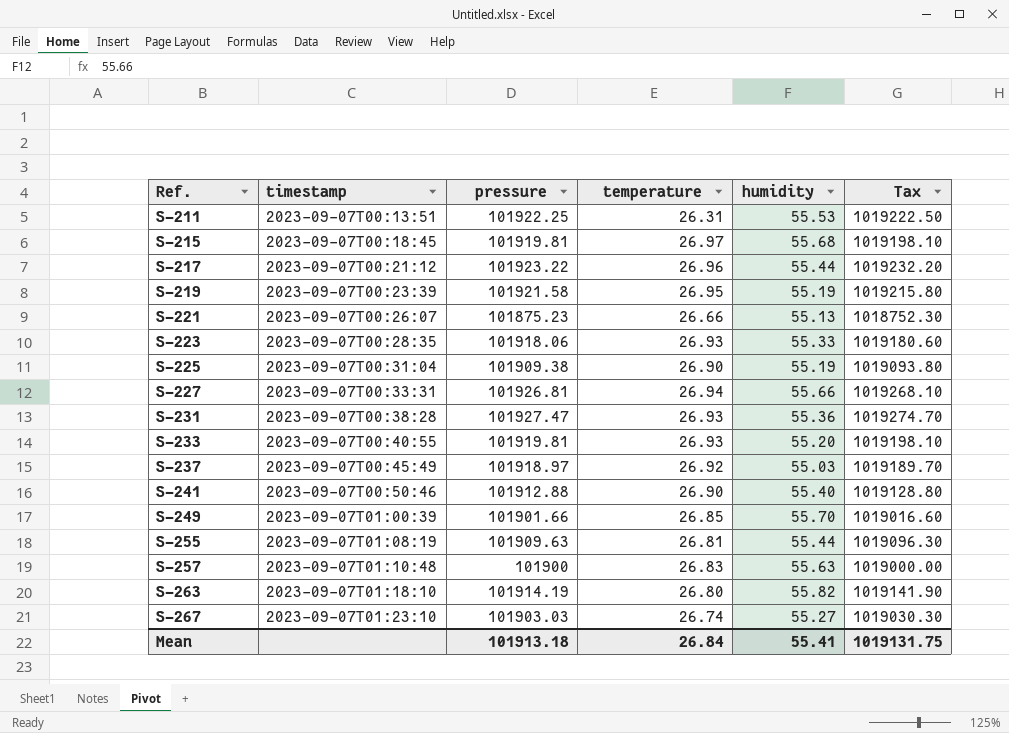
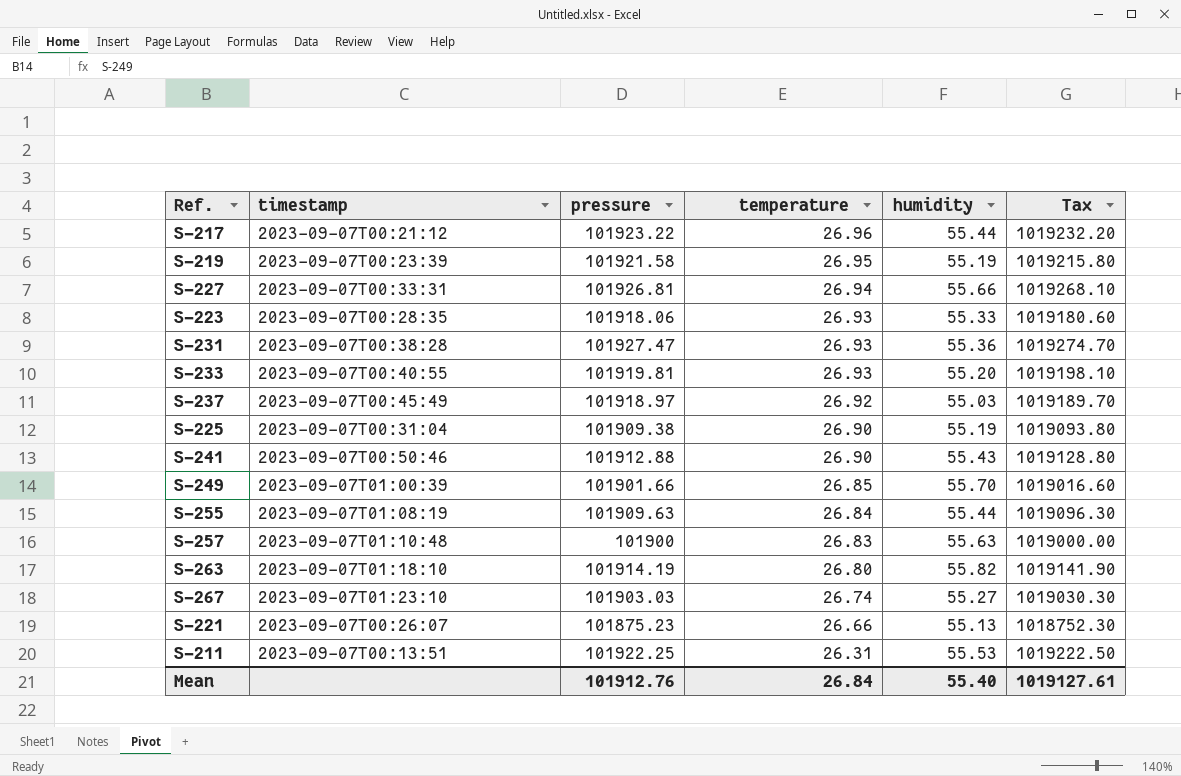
row order: Ref. ascending -> temperature descending
row S-215: 2023-09-07T00:18:45 | 101919.81 | 26.97 | 55.68 | 1019198.10 -> none
S-241 | humidity: 55.40 -> 55.43
S-255 | temperature: 26.81 -> 26.84
Mean | pressure: 101913.18 -> 101912.76
Mean | humidity: 55.41 -> 55.40
Mean | Tax: 1019131.75 -> 1019127.61

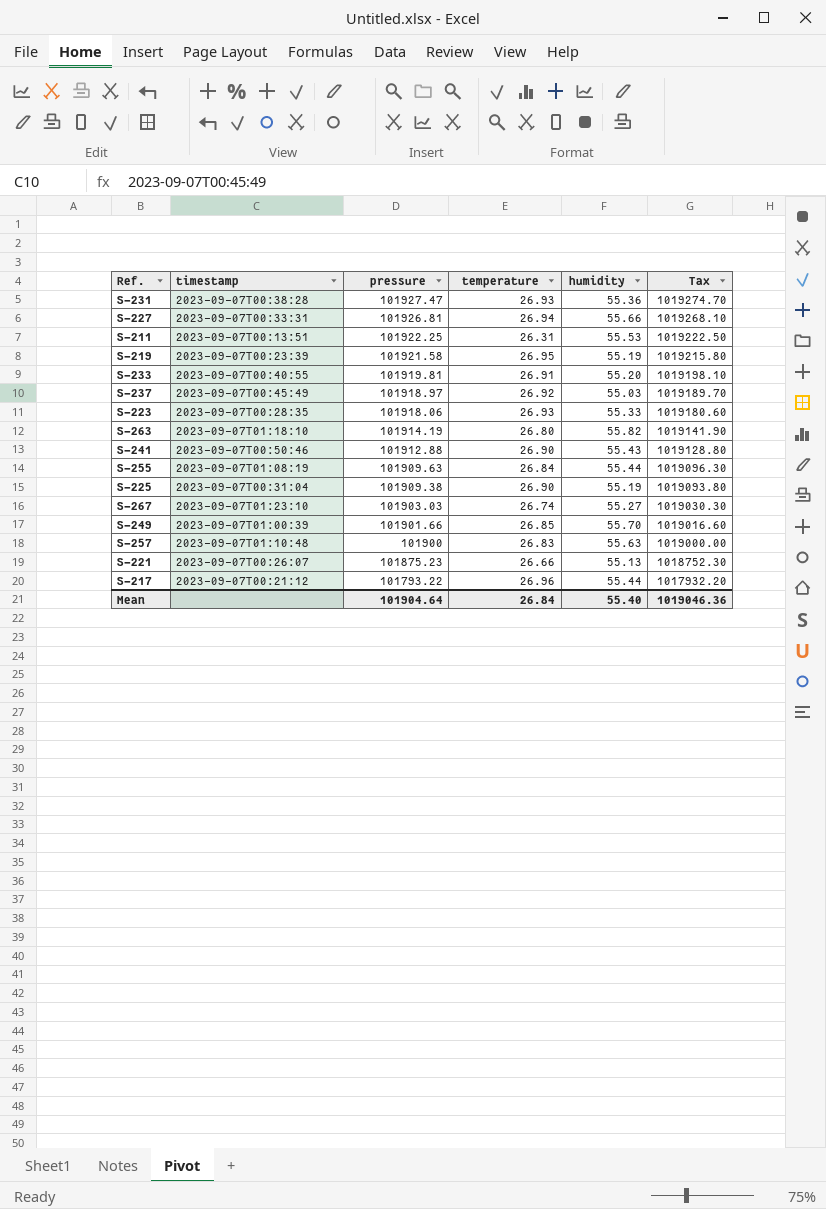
row order: temperature descending -> pressure descending
S-233 | temperature: 26.93 -> 26.91
S-217 | pressure: 101923.22 -> 101793.22
S-217 | Tax: 1019232.20 -> 1017932.20
Mean | pressure: 101912.76 -> 101904.64
Mean | Tax: 1019127.61 -> 1019046.36

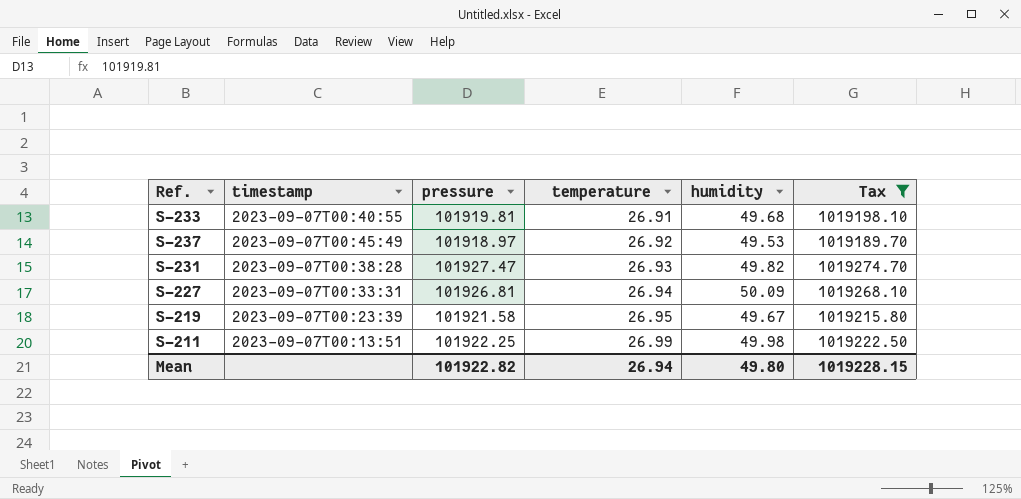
filter: none -> Tax >= 1019189.70
row order: pressure descending -> temperature ascending
S-233 | humidity: 55.20 -> 49.68
S-237 | humidity: 55.03 -> 49.53
S-231 | humidity: 55.36 -> 49.82
S-227 | humidity: 55.66 -> 50.09
S-219 | humidity: 55.19 -> 49.67
S-211 | temperature: 26.31 -> 26.99
S-211 | humidity: 55.53 -> 49.98
Mean | pressure: 101904.64 -> 101922.82
Mean | temperature: 26.84 -> 26.94
Mean | humidity: 55.40 -> 49.80
Mean | Tax: 1019046.36 -> 1019228.15

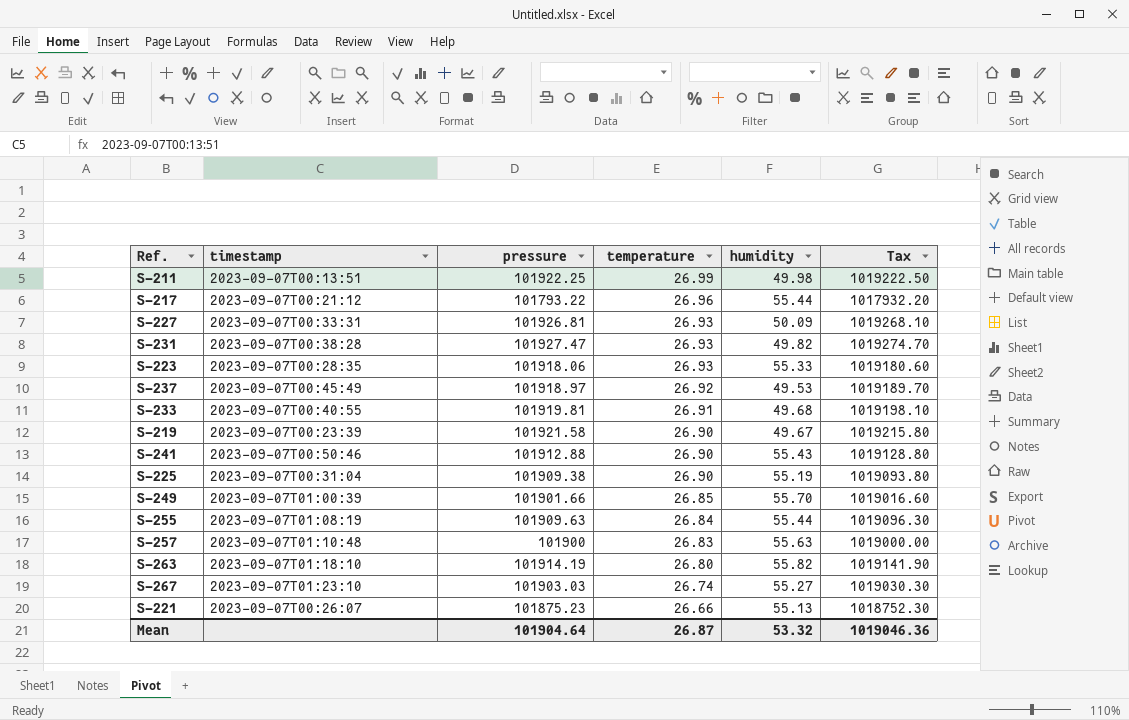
filter: Tax >= 1019189.70 -> none
row order: temperature ascending -> temperature descending
S-227 | temperature: 26.94 -> 26.93
S-219 | temperature: 26.95 -> 26.90
Mean | pressure: 101922.82 -> 101904.64
Mean | temperature: 26.94 -> 26.87
Mean | humidity: 49.80 -> 53.32
Mean | Tax: 1019228.15 -> 1019046.36

